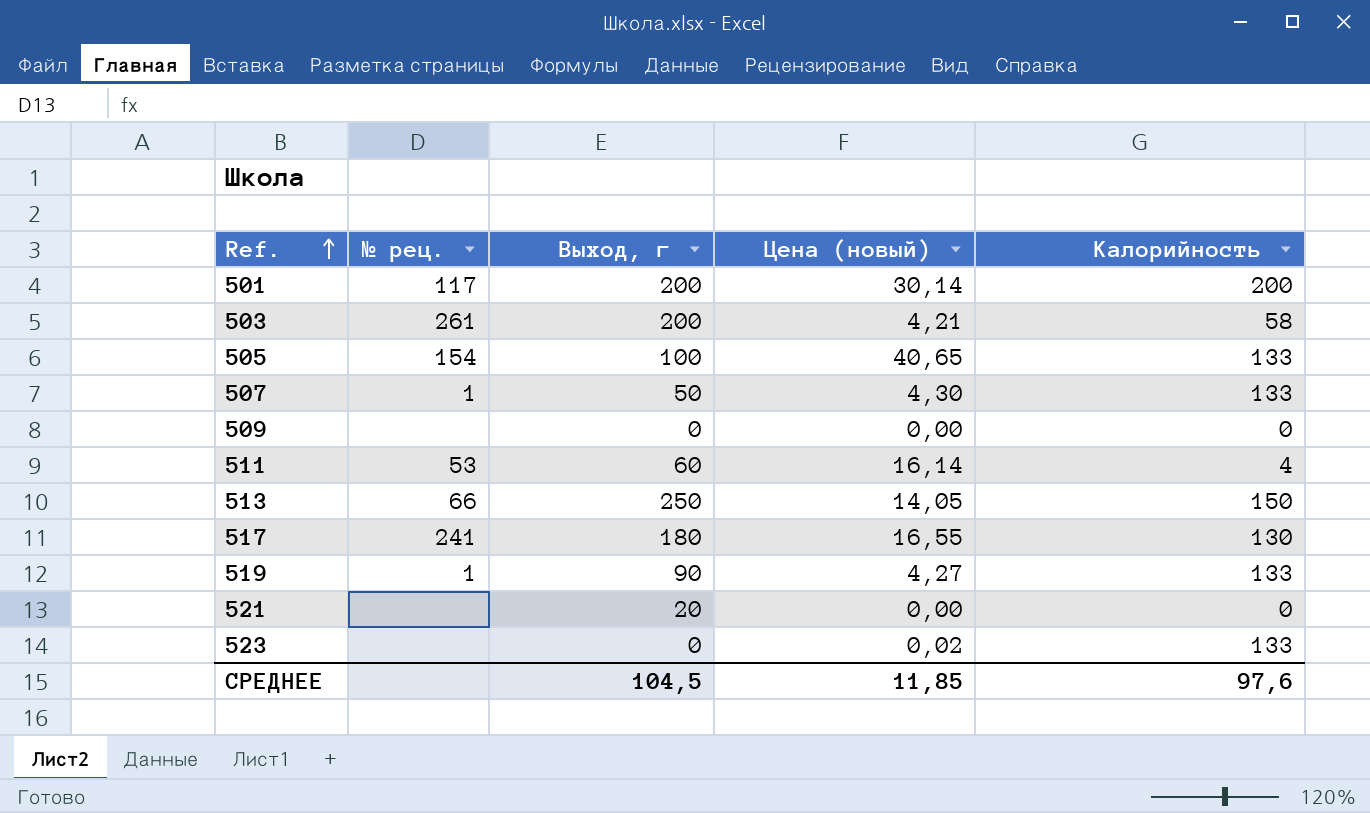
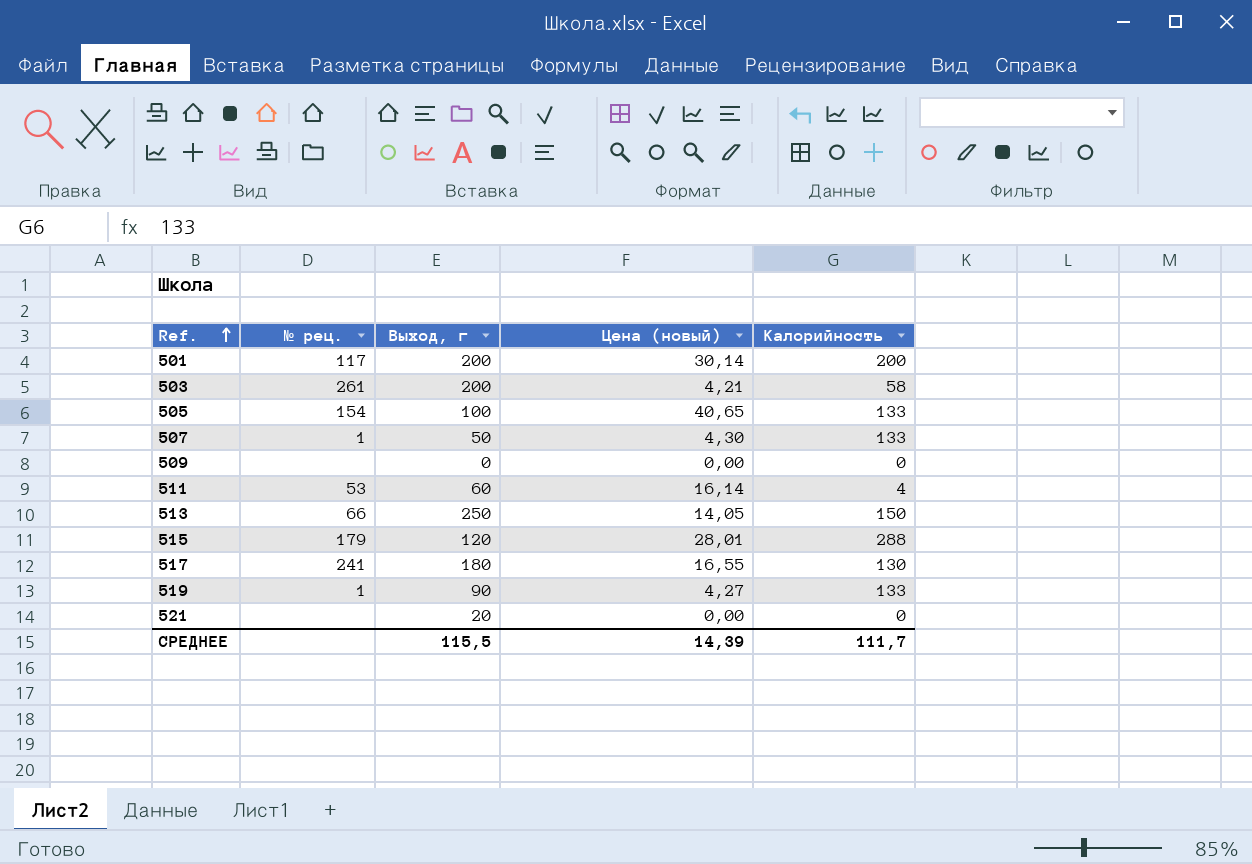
row 523: none | 0 | 0,02 | 133 -> none
row 515: none -> 179 | 120 | 28,01 | 288
СРЕДНЕЕ | Выход, г: 104,5 -> 115,5
СРЕДНЕЕ | Цена (новый): 11,85 -> 14,39
СРЕДНЕЕ | Калорийность: 97,6 -> 111,7

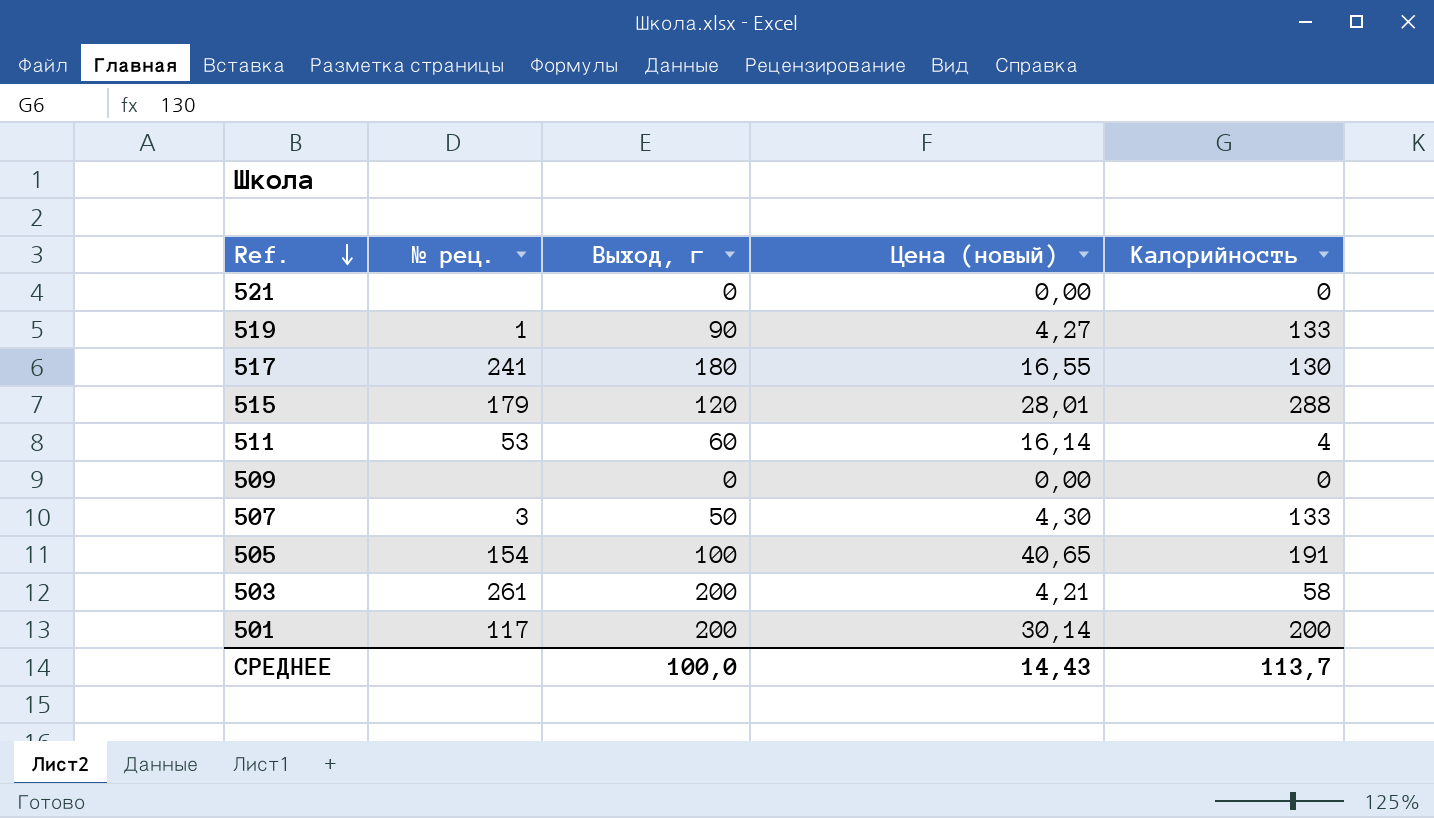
row order: Ref. ascending -> Ref. descending
row 513: 66 | 250 | 14,05 | 150 -> none
521 | Выход, г: 20 -> 0
507 | № рец.: 1 -> 3
505 | Калорийность: 133 -> 191
СРЕДНЕЕ | Выход, г: 115,5 -> 100,0
СРЕДНЕЕ | Цена (новый): 14,39 -> 14,43
СРЕДНЕЕ | Калорийность: 111,7 -> 113,7

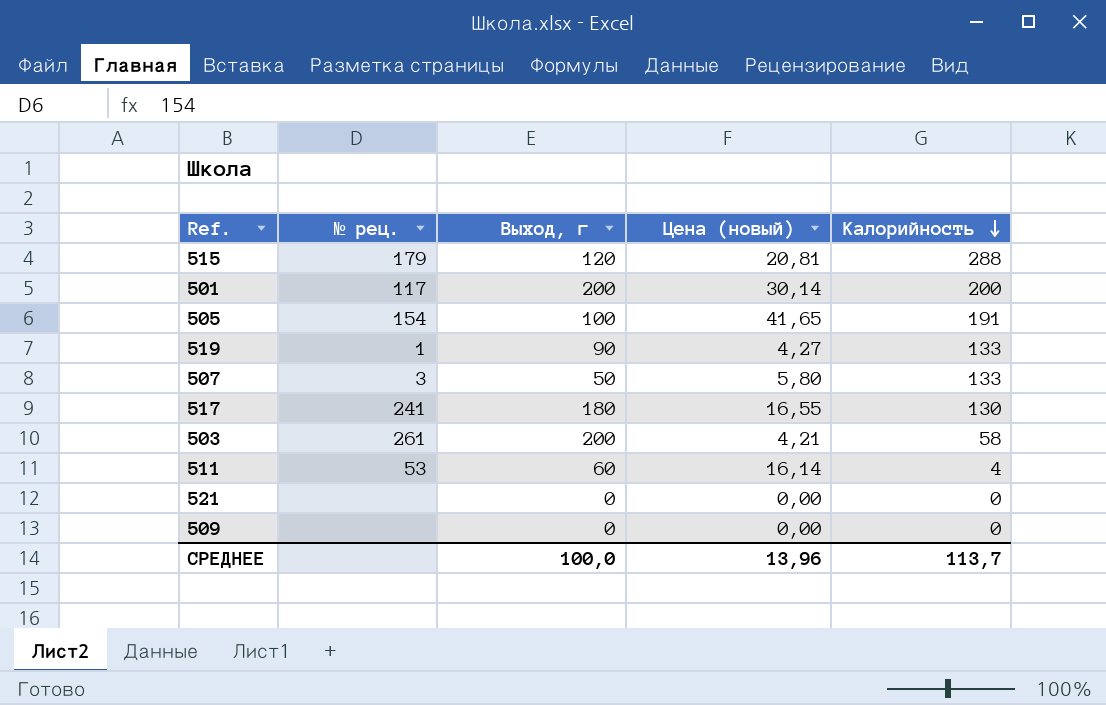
row order: Ref. descending -> Калорийность descending
515 | Цена (новый): 28,01 -> 20,81
505 | Цена (новый): 40,65 -> 41,65
507 | Цена (новый): 4,30 -> 5,80
СРЕДНЕЕ | Цена (новый): 14,43 -> 13,96

